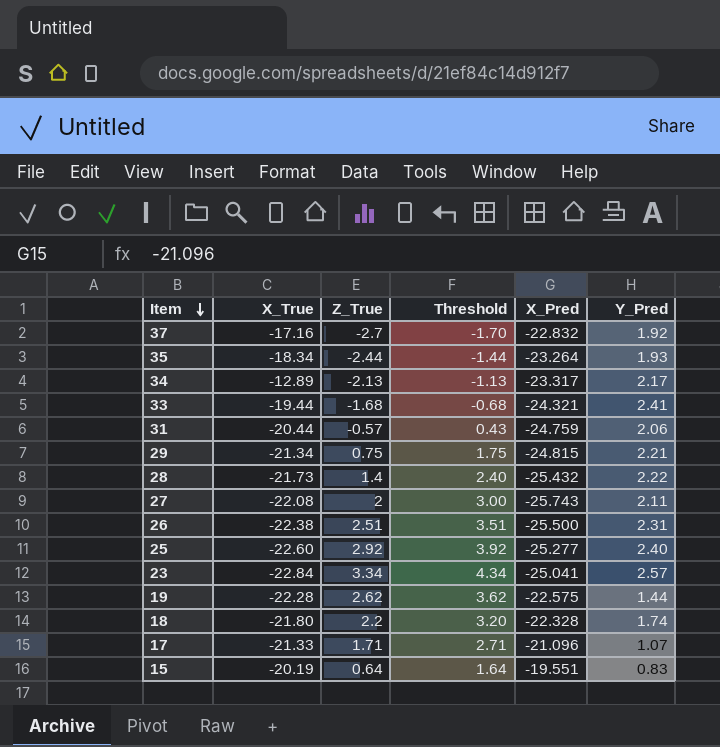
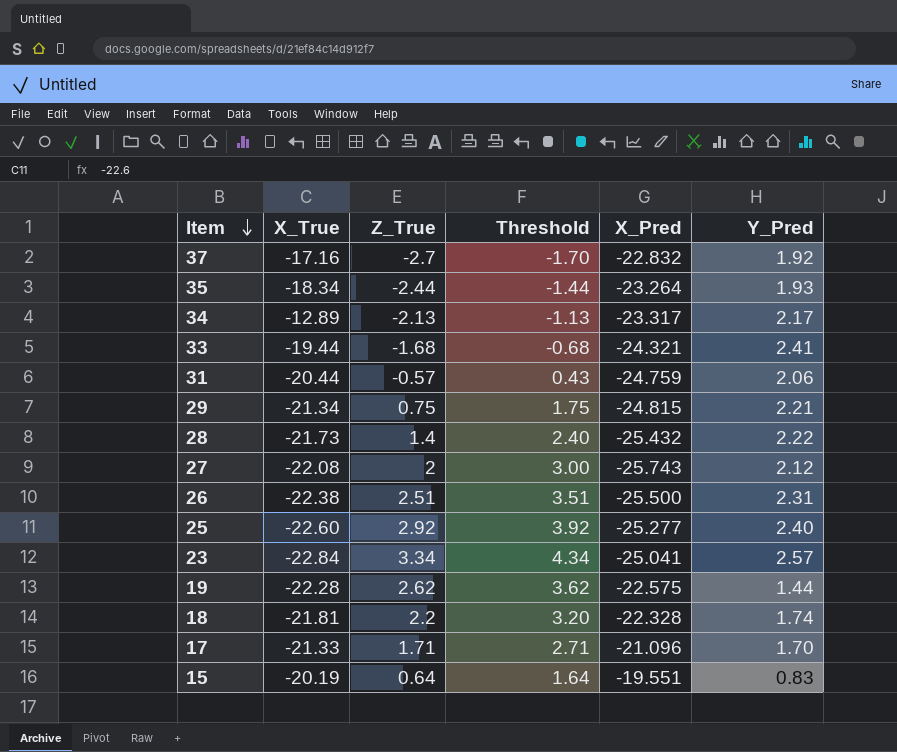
27 | Y_Pred: 2.11 -> 2.12
18 | X_True: -21.80 -> -21.81
17 | Y_Pred: 1.07 -> 1.70

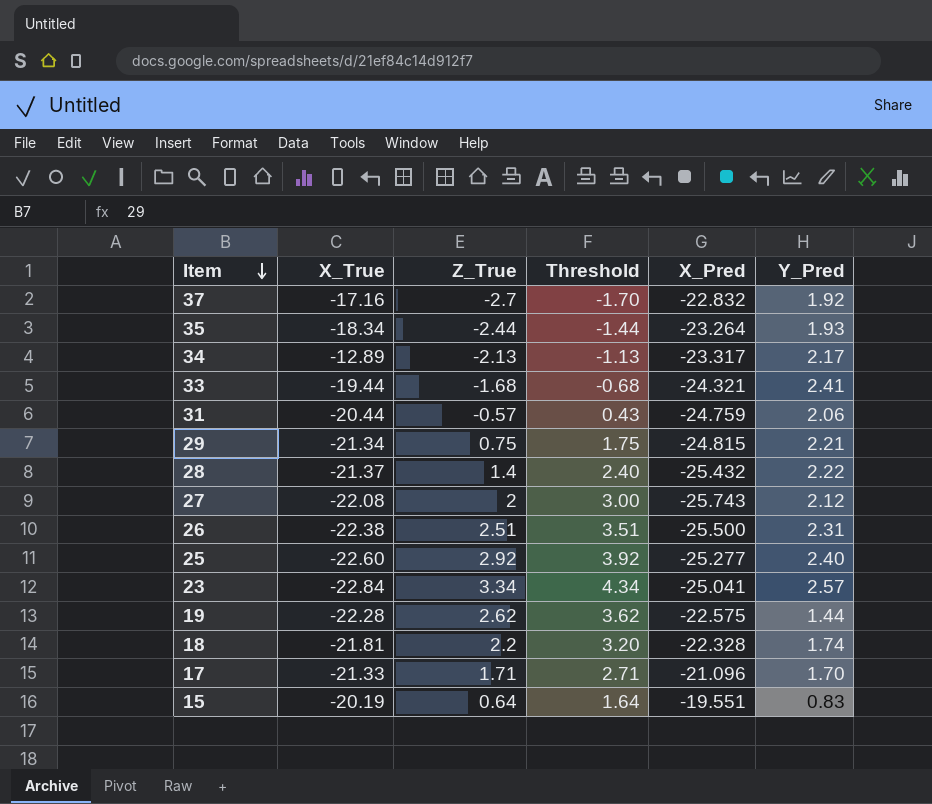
28 | X_True: -21.73 -> -21.37

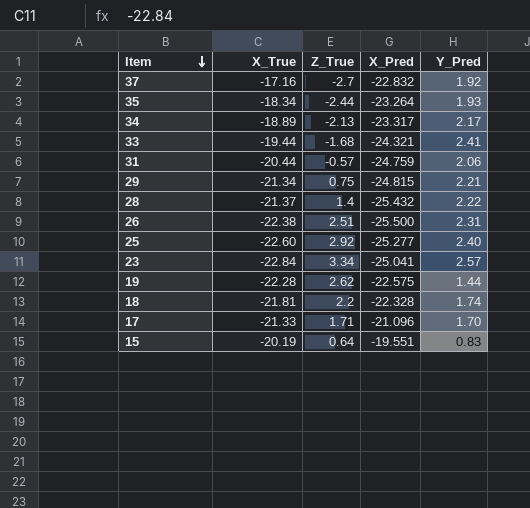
column Threshold | formula: [Z_True] + 1 -> none
row 27: -22.08 | 2 | 3.00 | -25.743 | 2.12 -> none
34 | X_True: -12.89 -> -18.89

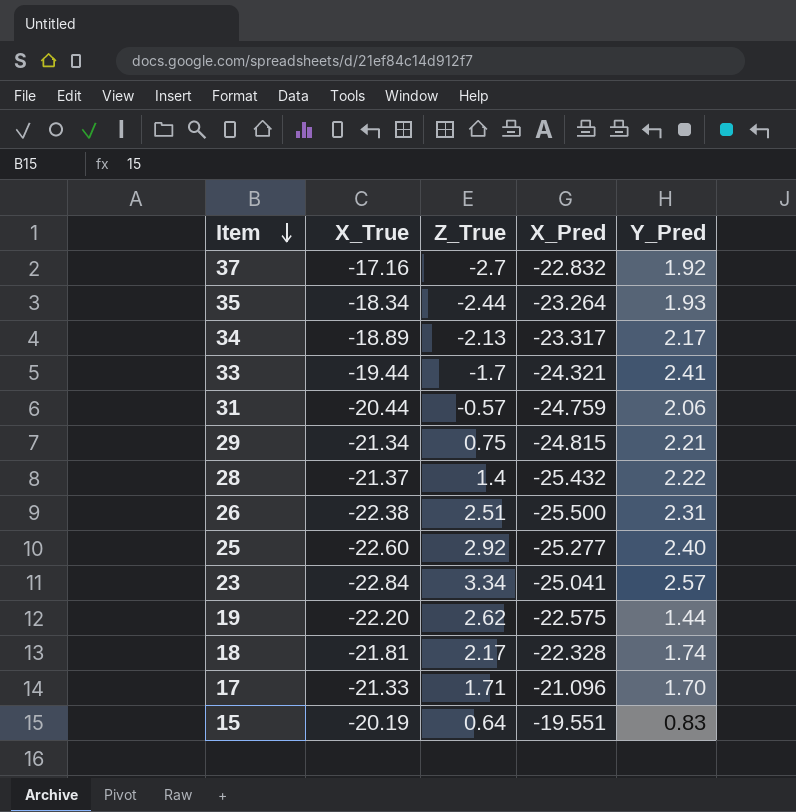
33 | Z_True: -1.68 -> -1.7
19 | X_True: -22.28 -> -22.20
18 | Z_True: 2.2 -> 2.17

